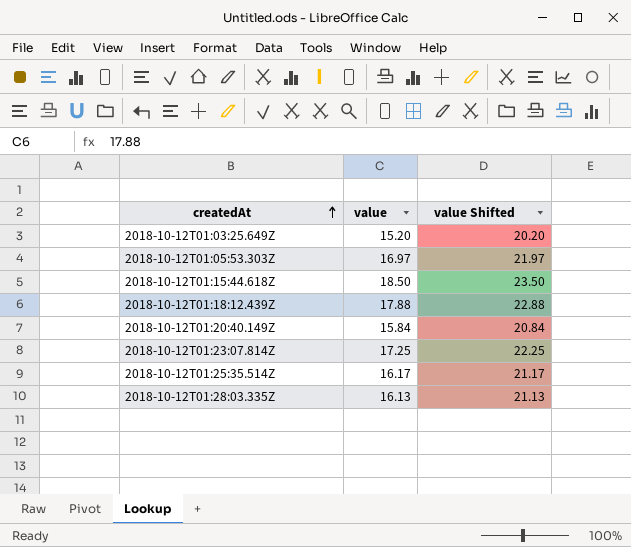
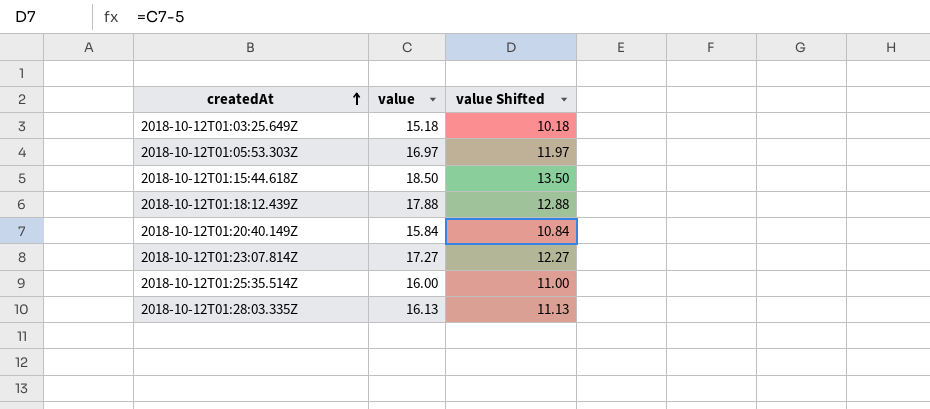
column value Shifted | formula: [value] + 5 -> [value] - 5
2018-10-12T01:03:25.649Z | value: 15.20 -> 15.18
2018-10-12T01:23:07.814Z | value: 17.25 -> 17.27
2018-10-12T01:25:35.514Z | value: 16.17 -> 16.00

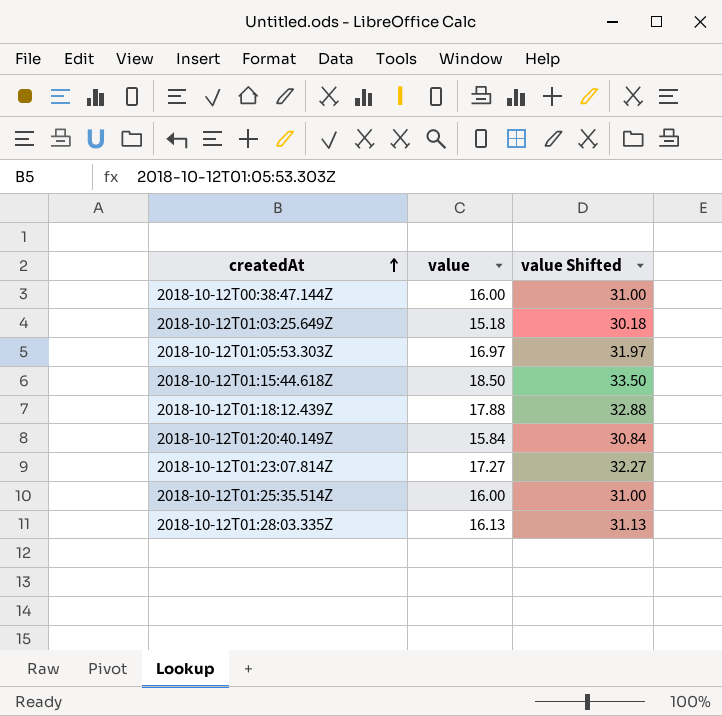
column value Shifted | formula: [value] - 5 -> [value] + 15
row 2018-10-12T00:38:47.144Z: none -> 16.00 | 31.00

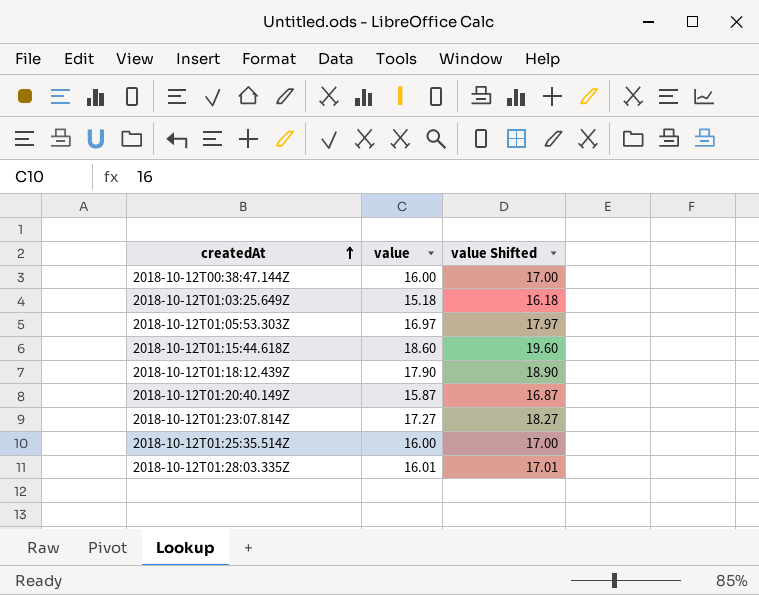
column value Shifted | formula: [value] + 15 -> [value] + 1
2018-10-12T01:15:44.618Z | value: 18.50 -> 18.60
2018-10-12T01:18:12.439Z | value: 17.88 -> 17.90
2018-10-12T01:20:40.149Z | value: 15.84 -> 15.87
2018-10-12T01:28:03.335Z | value: 16.13 -> 16.01

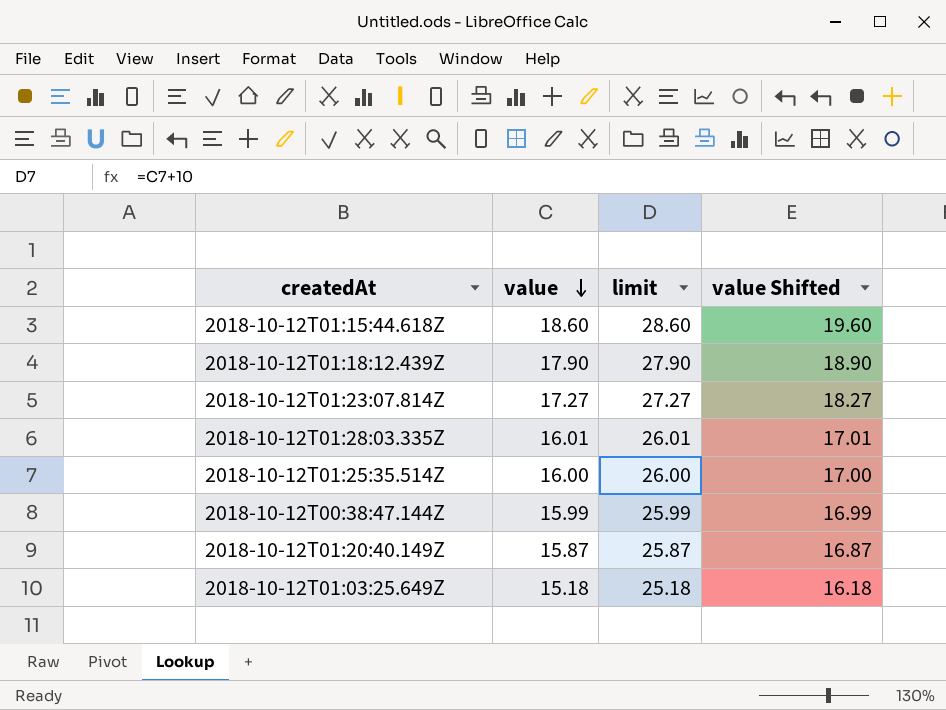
row order: createdAt ascending -> value descending
column limit | formula: none -> [value] + 10
row 2018-10-12T01:05:53.303Z: 16.97 | 17.97 -> none
2018-10-12T00:38:47.144Z | value: 16.00 -> 15.99
2018-10-12T00:38:47.144Z | value Shifted: 17.00 -> 16.99

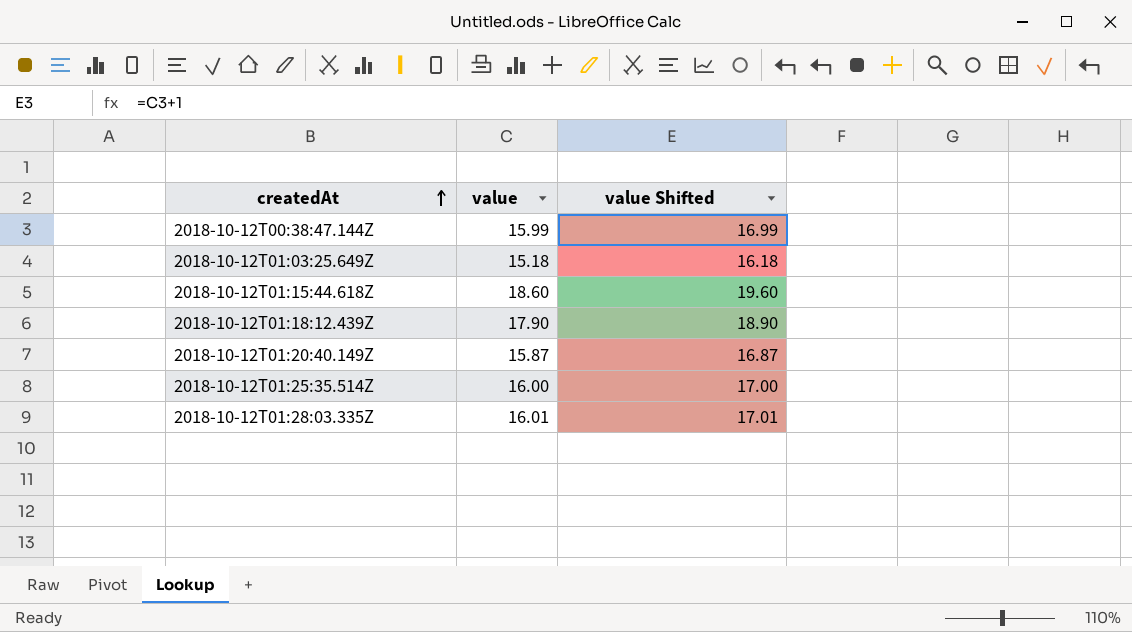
row order: value descending -> createdAt ascending
column limit | formula: [value] + 10 -> none
row 2018-10-12T01:23:07.814Z: 17.27 | 27.27 | 18.27 -> none

